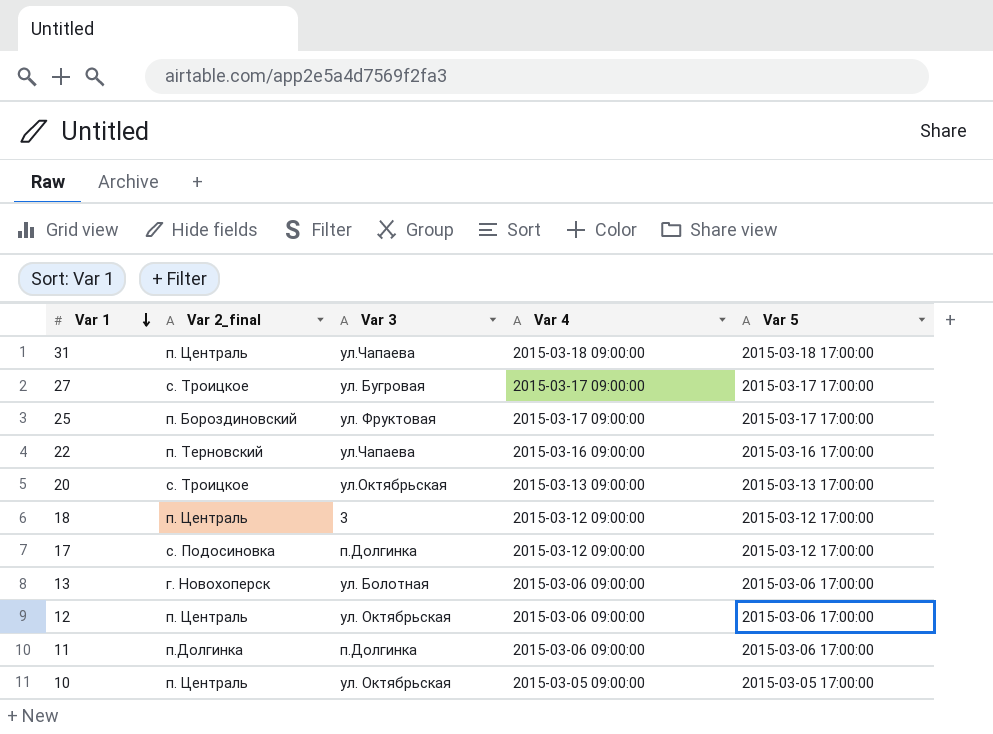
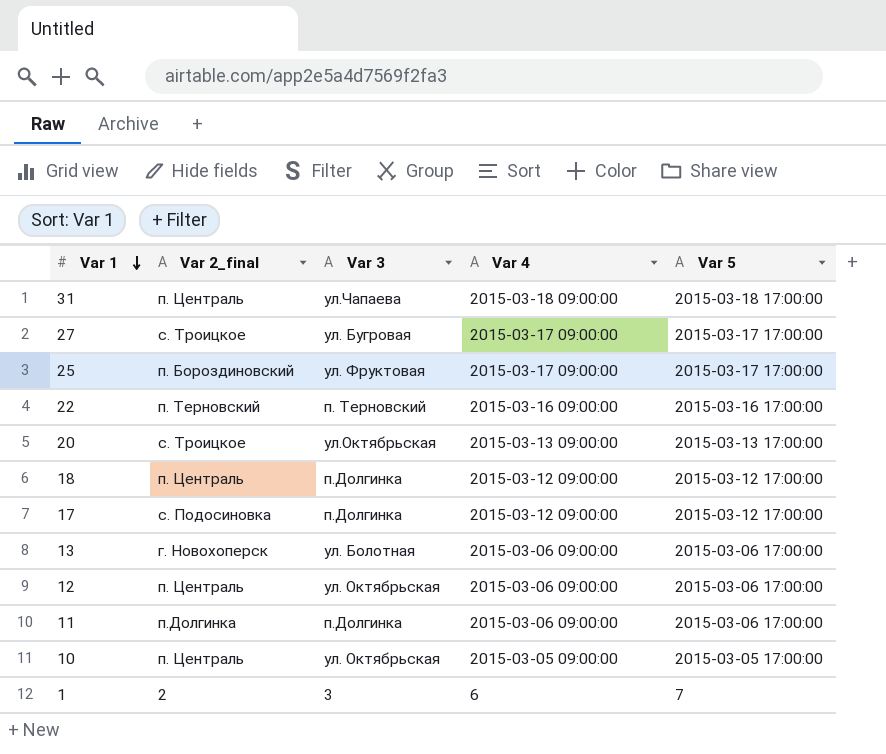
22 | Var 3: ул.Чапаева -> п. Терновский
18 | Var 3: 3 -> п.Долгинка
row 1: none -> 2 | 3 | 6 | 7

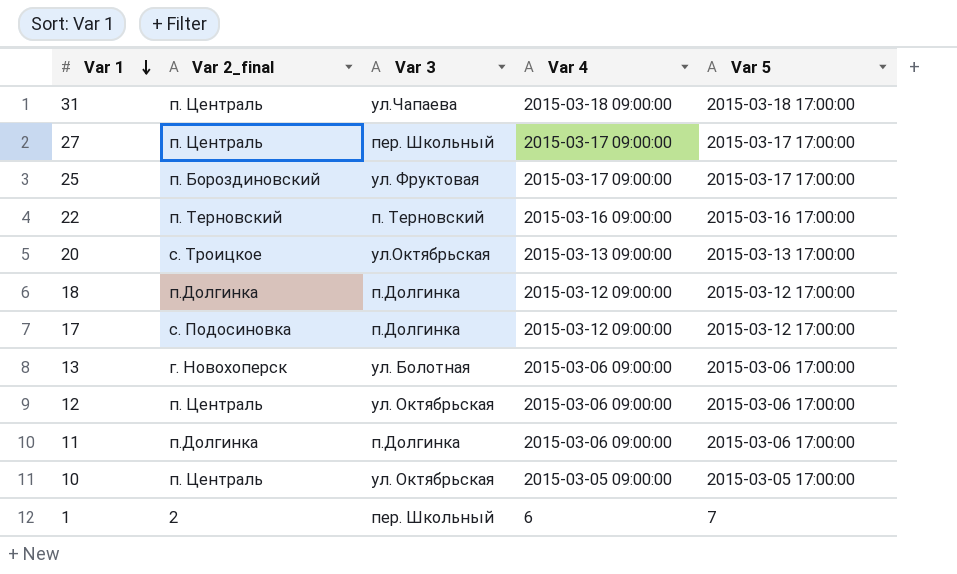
27 | Var 2_final: с. Троицкое -> п. Централь
27 | Var 3: ул. Бугровая -> пер. Школьный
18 | Var 2_final: п. Централь -> п.Долгинка
1 | Var 3: 3 -> пер. Школьный

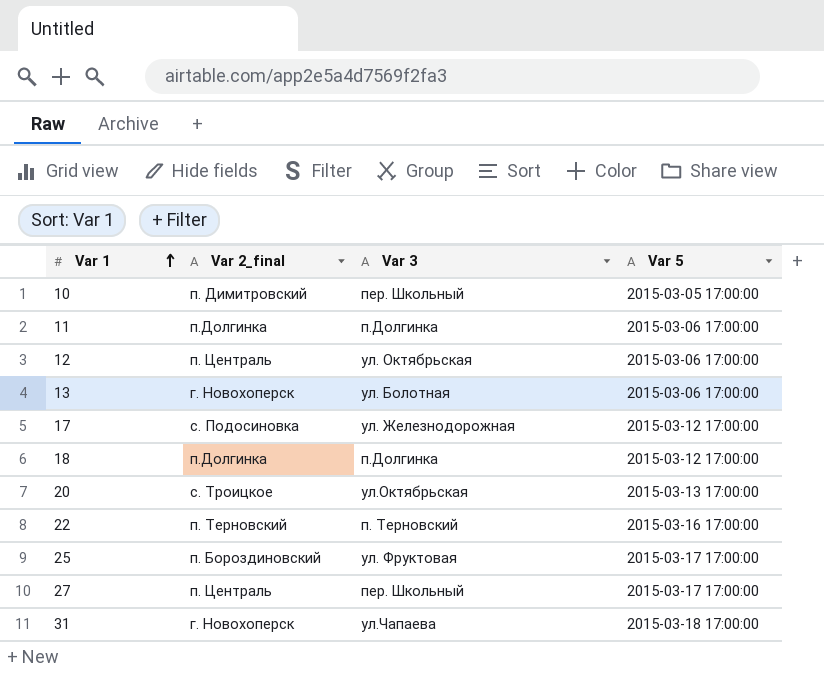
row order: Var 1 descending -> Var 1 ascending
column Var 4 | position: 4 -> none
row 1: 2 | пер. Школьный | 6 | 7 -> none
10 | Var 2_final: п. Централь -> п. Димитровский
10 | Var 3: ул. Октябрьская -> пер. Школьный
17 | Var 3: п.Долгинка -> ул. Железнодорожная
31 | Var 2_final: п. Централь -> г. Новохоперск

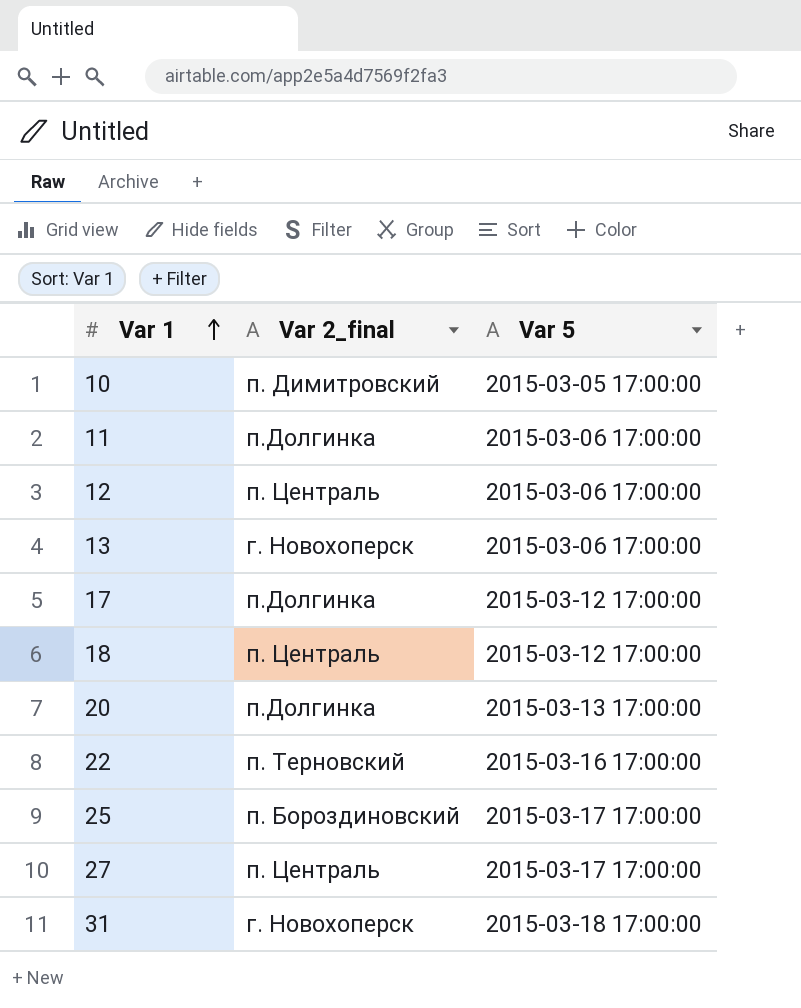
column Var 3 | position: 3 -> none
17 | Var 2_final: с. Подосиновка -> п.Долгинка
18 | Var 2_final: п.Долгинка -> п. Централь
20 | Var 2_final: с. Троицкое -> п.Долгинка

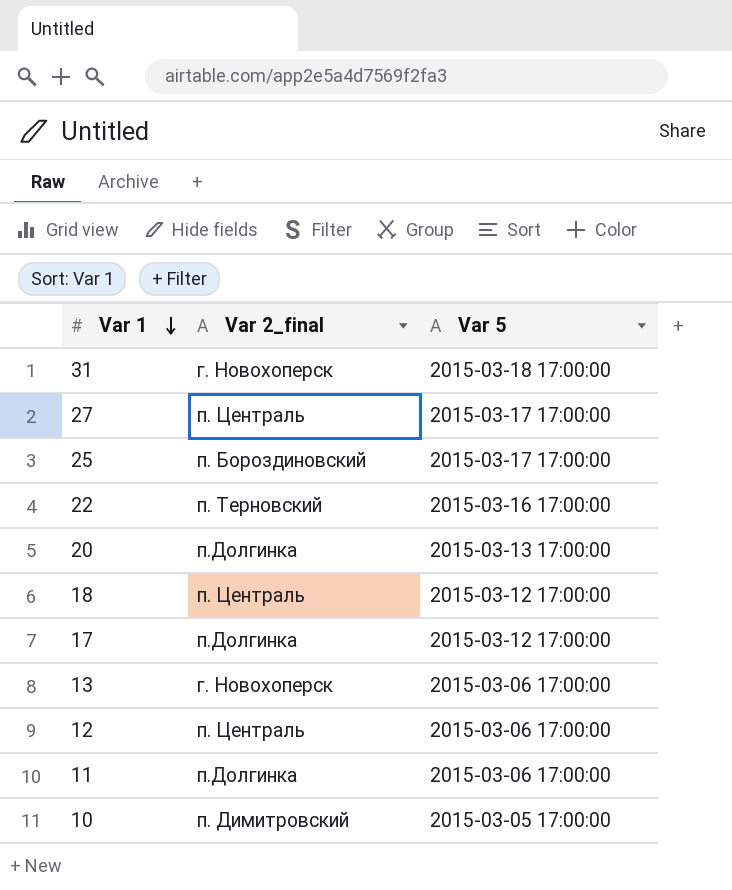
row order: Var 1 ascending -> Var 1 descending

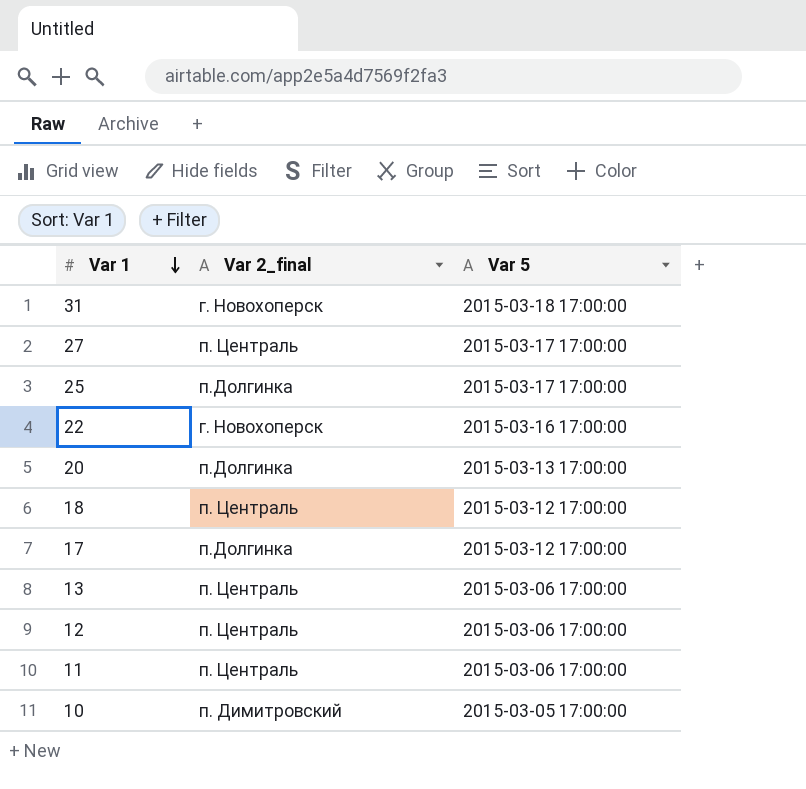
25 | Var 2_final: п. Бороздиновский -> п.Долгинка
22 | Var 2_final: п. Терновский -> г. Новохоперск
13 | Var 2_final: г. Новохоперск -> п. Централь
11 | Var 2_final: п.Долгинка -> п. Централь

